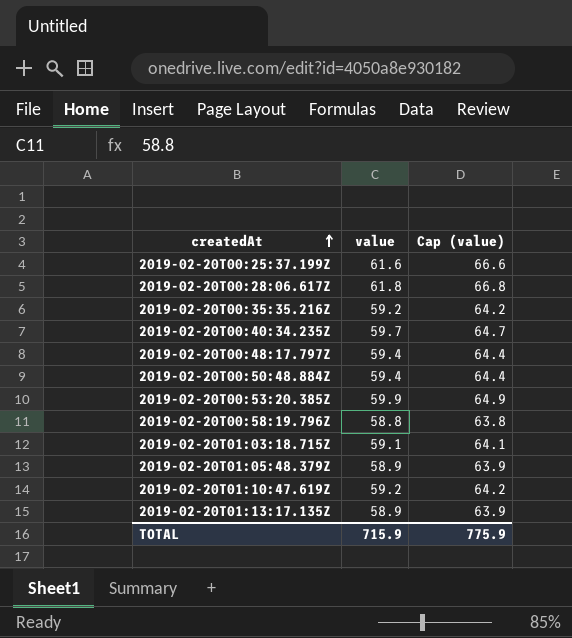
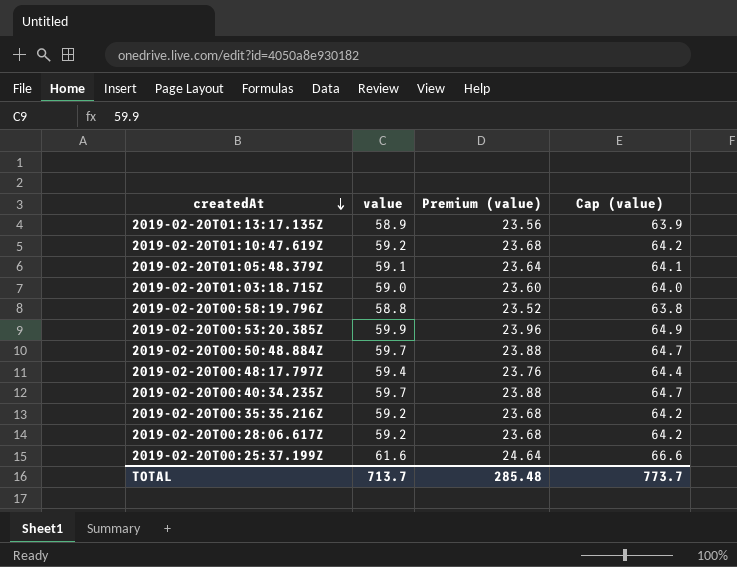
row order: createdAt ascending -> createdAt descending
column Premium (value) | formula: none -> [value] * 0.4
2019-02-20T01:05:48.379Z | value: 58.9 -> 59.1
2019-02-20T01:05:48.379Z | Cap (value): 63.9 -> 64.1
2019-02-20T01:03:18.715Z | value: 59.1 -> 59.0
2019-02-20T01:03:18.715Z | Cap (value): 64.1 -> 64.0
2019-02-20T00:50:48.884Z | value: 59.4 -> 59.7
2019-02-20T00:50:48.884Z | Cap (value): 64.4 -> 64.7
2019-02-20T00:28:06.617Z | value: 61.8 -> 59.2
2019-02-20T00:28:06.617Z | Cap (value): 66.8 -> 64.2
TOTAL | value: 715.9 -> 713.7
TOTAL | Cap (value): 775.9 -> 773.7

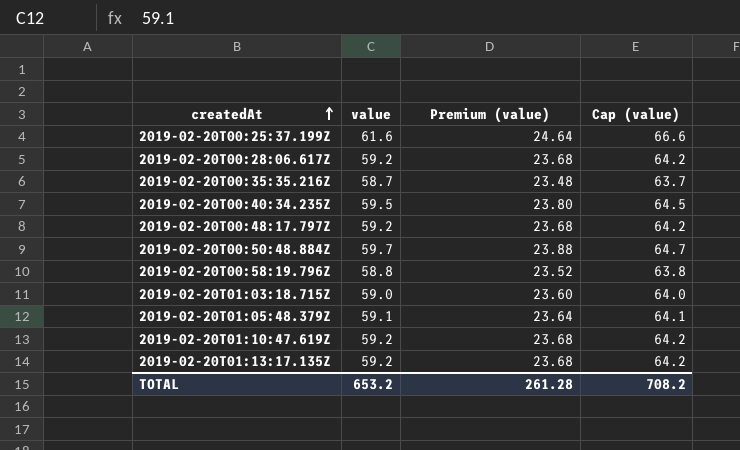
row order: createdAt descending -> createdAt ascending
row 2019-02-20T00:53:20.385Z: 59.9 | 23.96 | 64.9 -> none
2019-02-20T00:35:35.216Z | value: 59.2 -> 58.7
2019-02-20T00:35:35.216Z | Premium (value): 23.68 -> 23.48
2019-02-20T00:35:35.216Z | Cap (value): 64.2 -> 63.7
2019-02-20T00:40:34.235Z | value: 59.7 -> 59.5
2019-02-20T00:40:34.235Z | Premium (value): 23.88 -> 23.80
2019-02-20T00:40:34.235Z | Cap (value): 64.7 -> 64.5
2019-02-20T00:48:17.797Z | value: 59.4 -> 59.2
2019-02-20T00:48:17.797Z | Premium (value): 23.76 -> 23.68
2019-02-20T00:48:17.797Z | Cap (value): 64.4 -> 64.2
2019-02-20T01:13:17.135Z | value: 58.9 -> 59.2
2019-02-20T01:13:17.135Z | Premium (value): 23.56 -> 23.68
2019-02-20T01:13:17.135Z | Cap (value): 63.9 -> 64.2
TOTAL | value: 713.7 -> 653.2
TOTAL | Premium (value): 285.48 -> 261.28
TOTAL | Cap (value): 773.7 -> 708.2

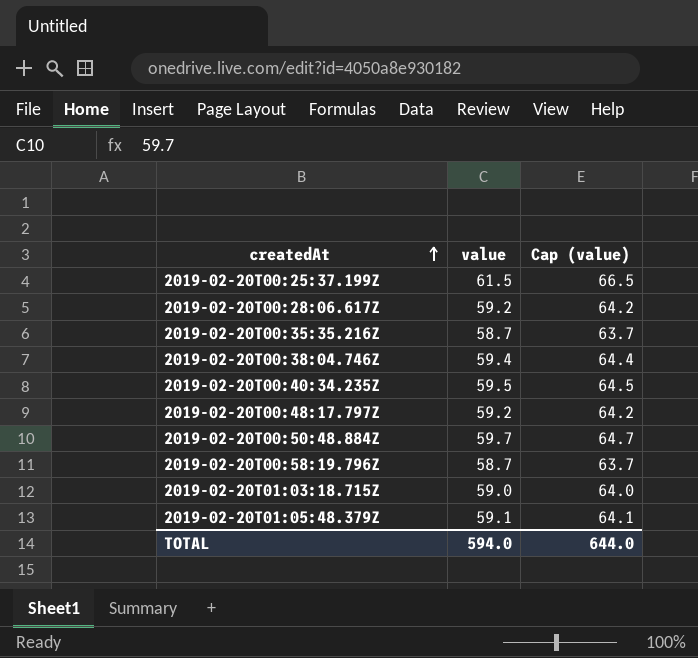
column Premium (value) | formula: [value] * 0.4 -> none
row 2019-02-20T01:10:47.619Z: 59.2 | 23.68 | 64.2 -> none
row 2019-02-20T01:13:17.135Z: 59.2 | 23.68 | 64.2 -> none
2019-02-20T00:25:37.199Z | value: 61.6 -> 61.5
2019-02-20T00:25:37.199Z | Cap (value): 66.6 -> 66.5
row 2019-02-20T00:38:04.746Z: none -> 59.4 | 64.4
2019-02-20T00:58:19.796Z | value: 58.8 -> 58.7
2019-02-20T00:58:19.796Z | Cap (value): 63.8 -> 63.7
TOTAL | value: 653.2 -> 594.0
TOTAL | Cap (value): 708.2 -> 644.0

